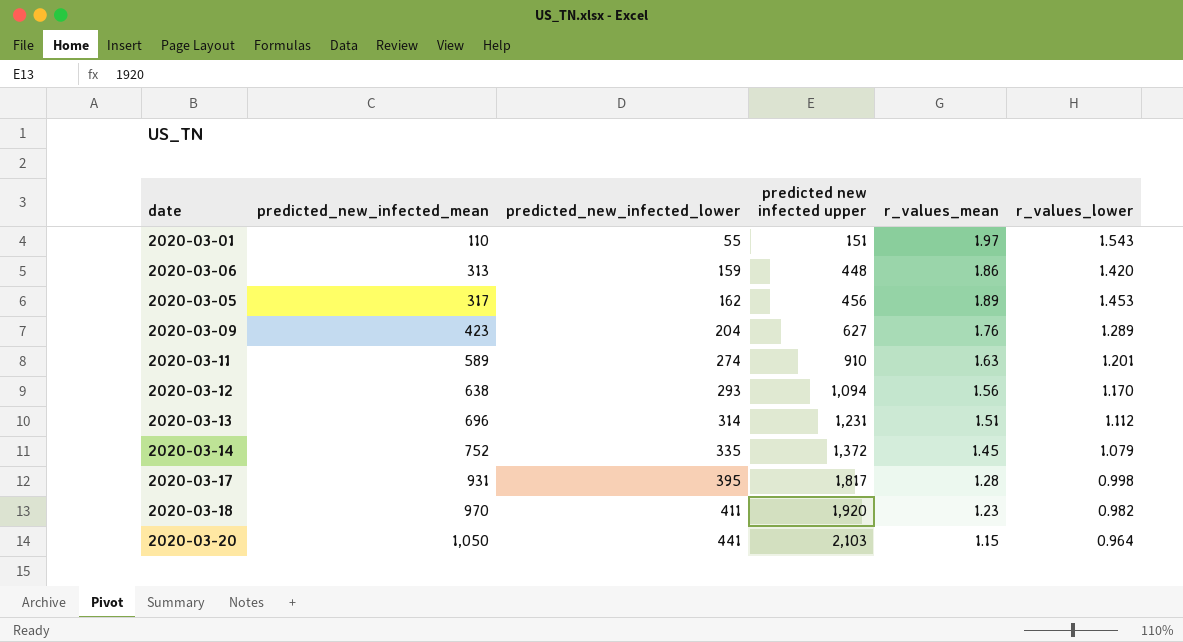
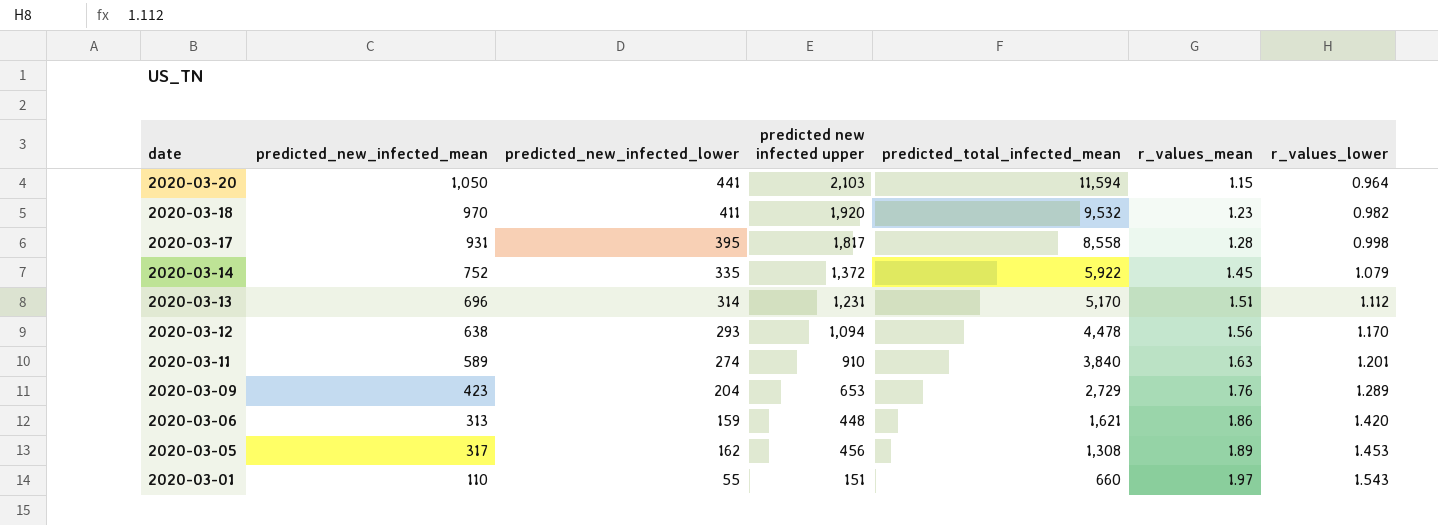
row order: predicted_new_infected_mean ascending -> date descending
column predicted_total_infected_mean | position: none -> 5
2020-03-09 | predicted new infected upper: 627 -> 653

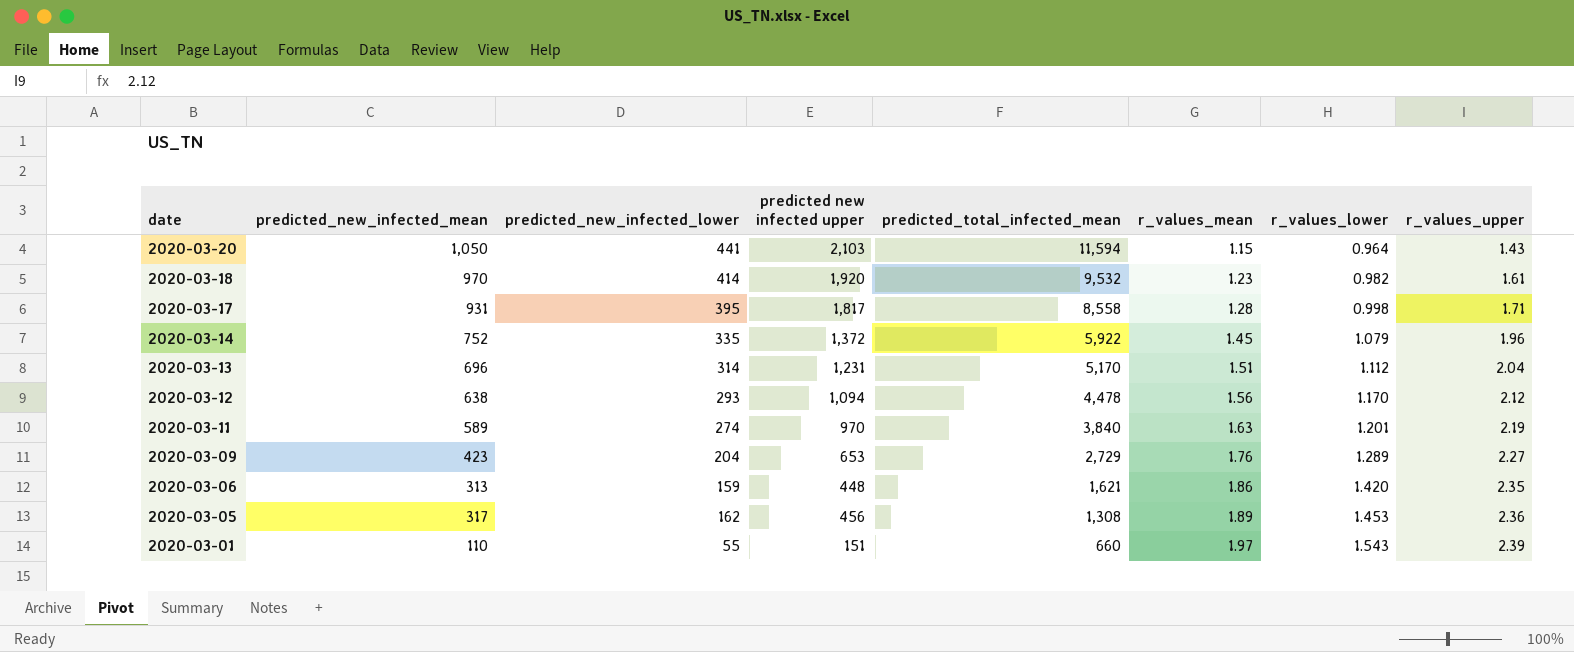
column r_values_upper | position: none -> 8
2020-03-18 | predicted_new_infected_lower: 411 -> 414
2020-03-11 | predicted new infected upper: 910 -> 970

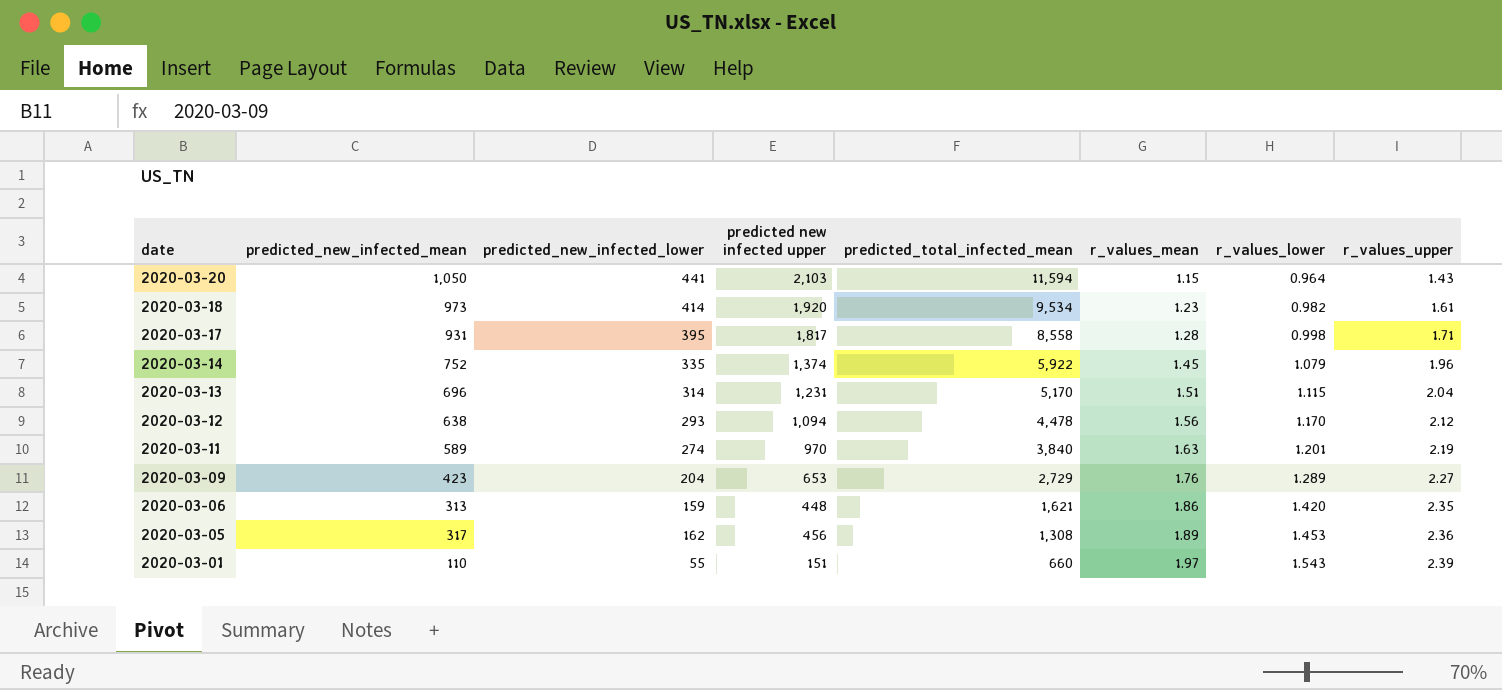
2020-03-18 | predicted_new_infected_mean: 970 -> 973
2020-03-18 | predicted_total_infected_mean: 9,532 -> 9,534
2020-03-14 | predicted new infected upper: 1,372 -> 1,374
2020-03-13 | r_values_lower: 1.112 -> 1.115

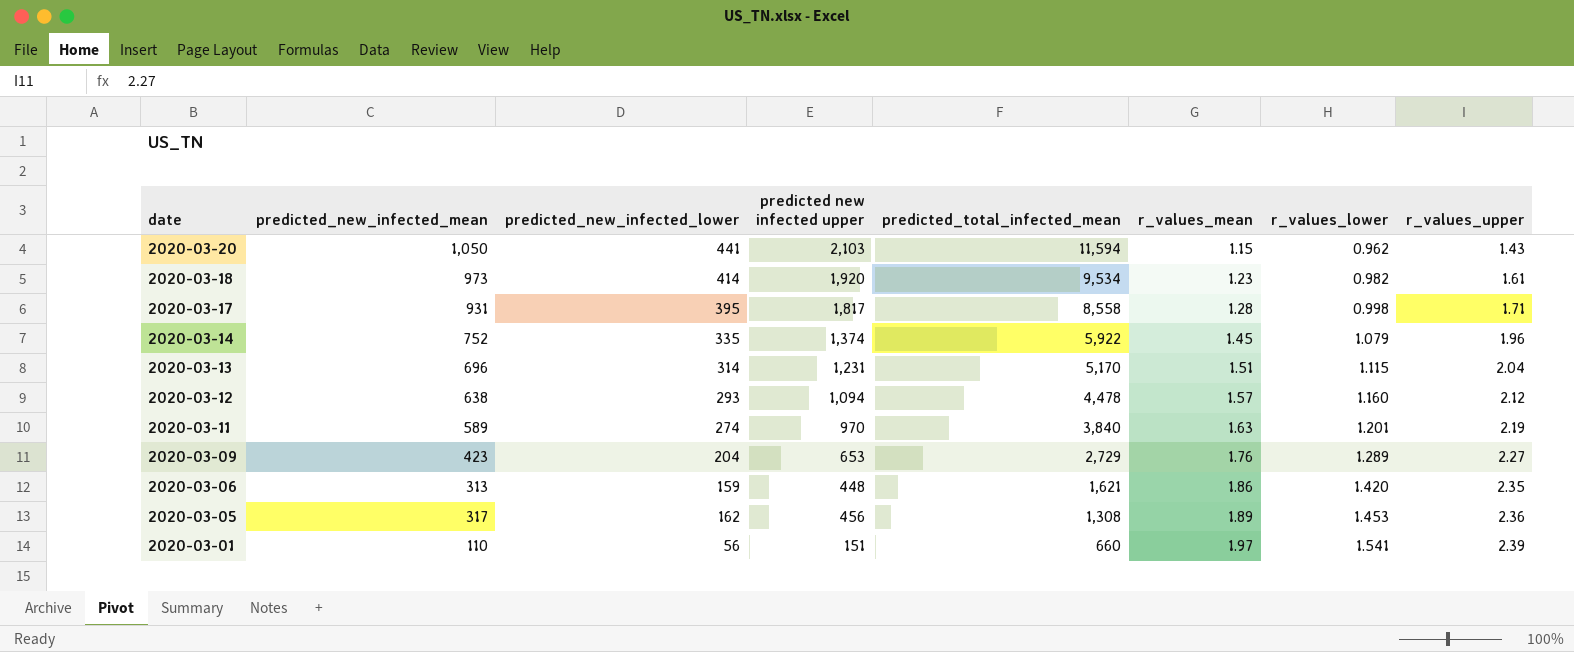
2020-03-20 | r_values_lower: 0.964 -> 0.962
2020-03-12 | r_values_mean: 1.56 -> 1.57
2020-03-12 | r_values_lower: 1.170 -> 1.160
2020-03-01 | predicted_new_infected_lower: 55 -> 56
2020-03-01 | r_values_lower: 1.543 -> 1.541

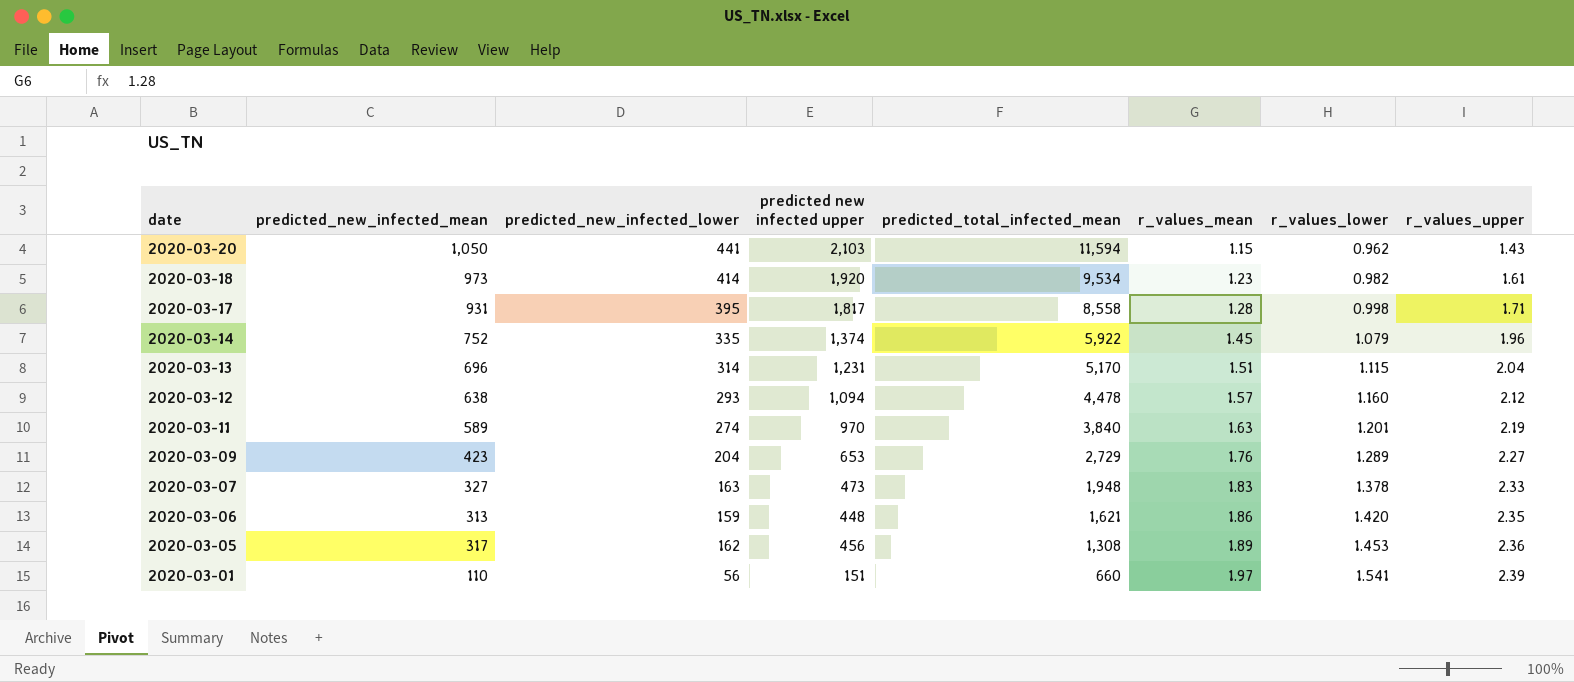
row 2020-03-07: none -> 327 | 163 | 473 | 1,948 | 1.83 | 1.378 | 2.33

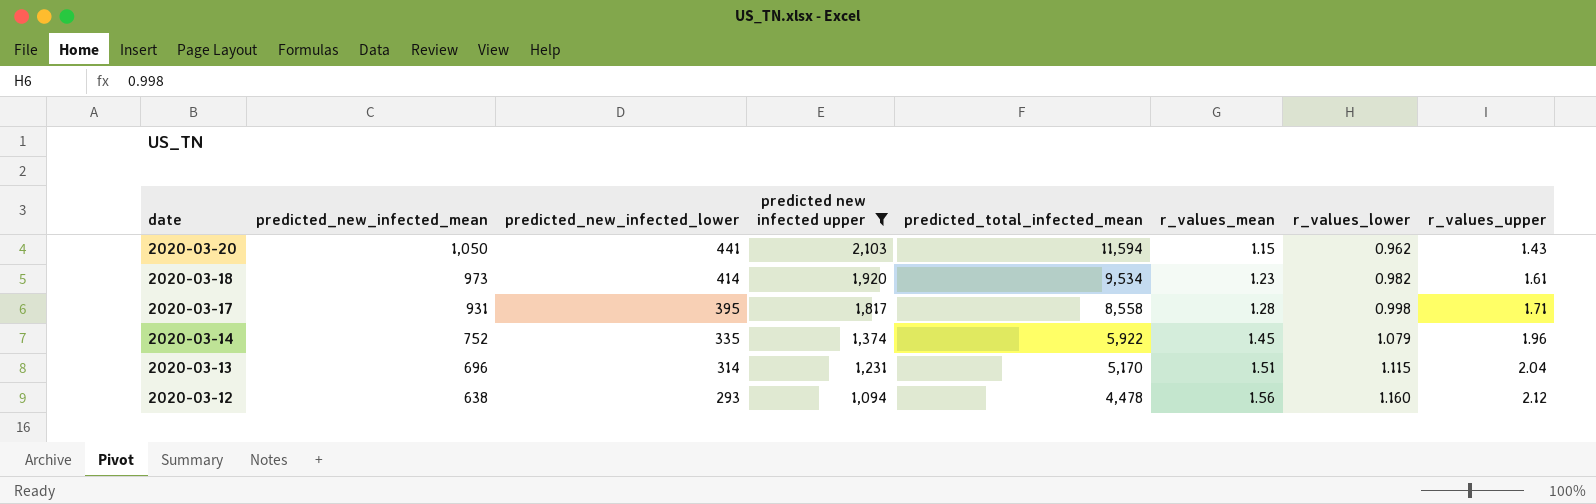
filter: none -> predicted new infected upper >= 1,094
2020-03-12 | r_values_mean: 1.57 -> 1.56

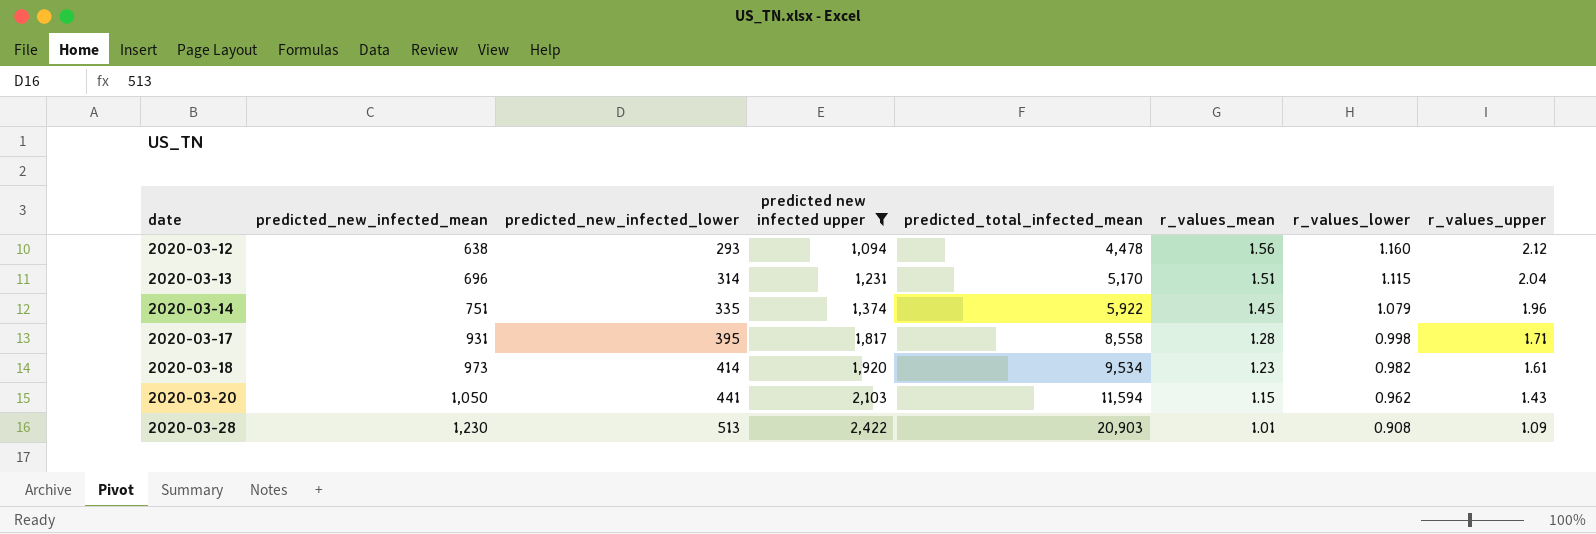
row order: date descending -> date ascending
2020-03-14 | predicted_new_infected_mean: 752 -> 751
row 2020-03-28: none -> 1,230 | 513 | 2,422 | 20,903 | 1.01 | 0.908 | 1.09

